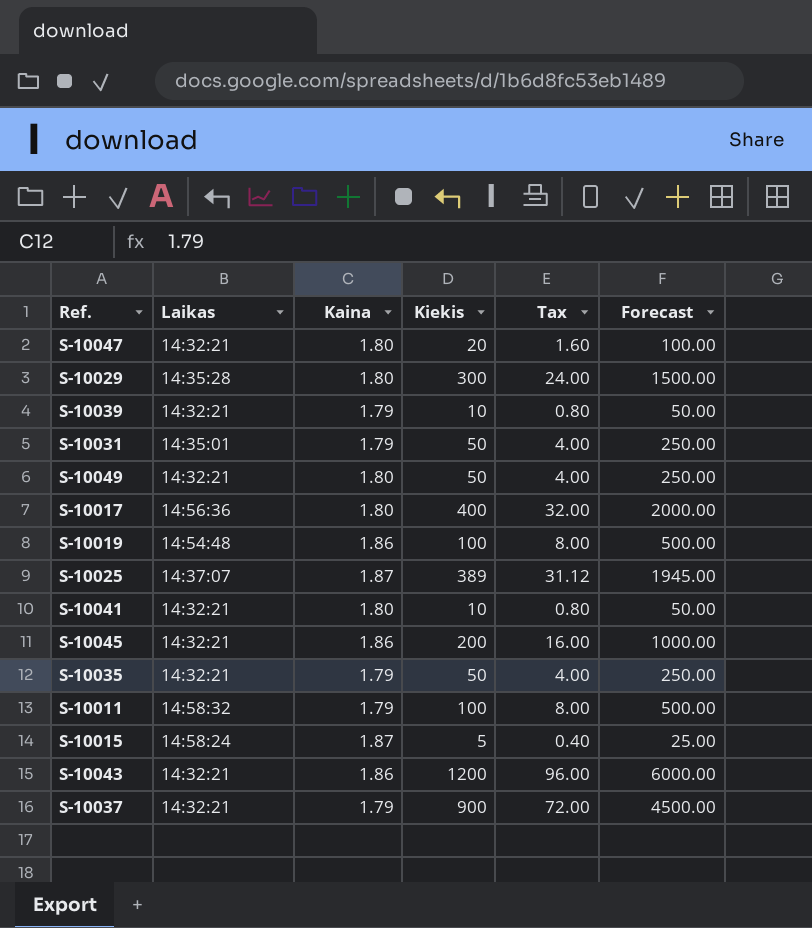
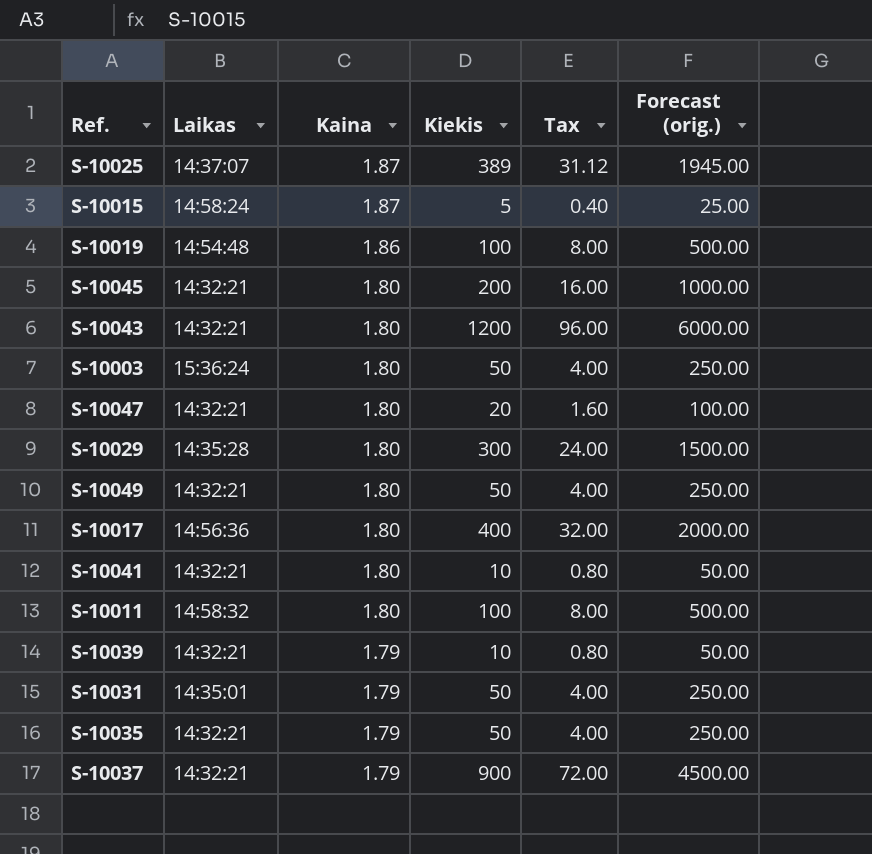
row order: none -> Kaina descending
column name: Forecast -> Forecast (orig.)
S-10045 | Kaina: 1.86 -> 1.80
S-10043 | Kaina: 1.86 -> 1.80
row S-10003: none -> 15:36:24 | 1.80 | 50 | 4.00 | 250.00
S-10011 | Kaina: 1.79 -> 1.80

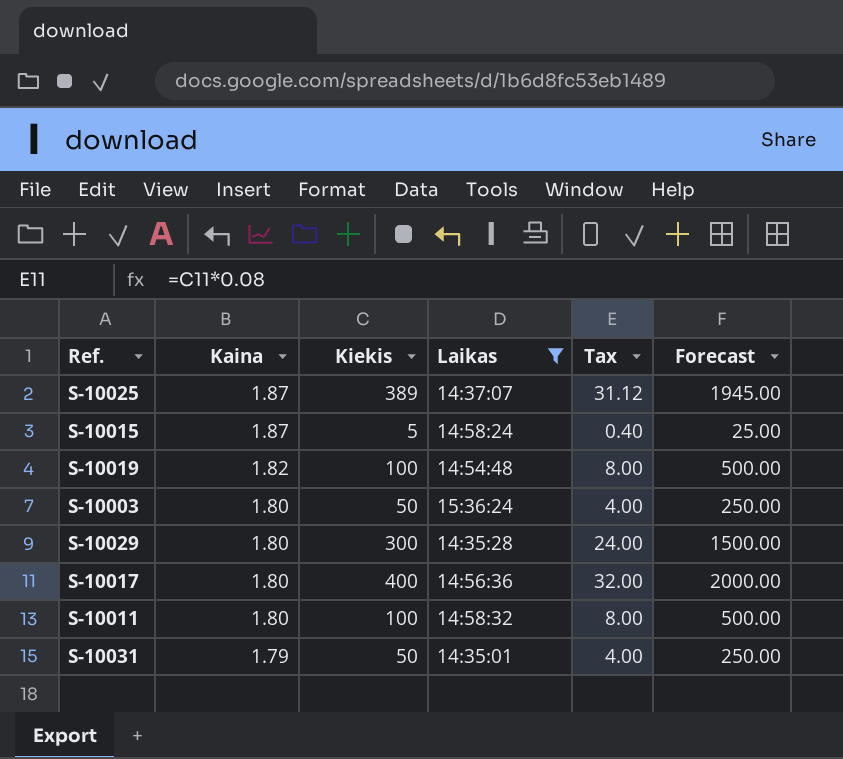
filter: none -> Laikas != 14:32:21
column Laikas | position: 2 -> 4
column name: Forecast (orig.) -> Forecast
S-10019 | Kaina: 1.86 -> 1.82

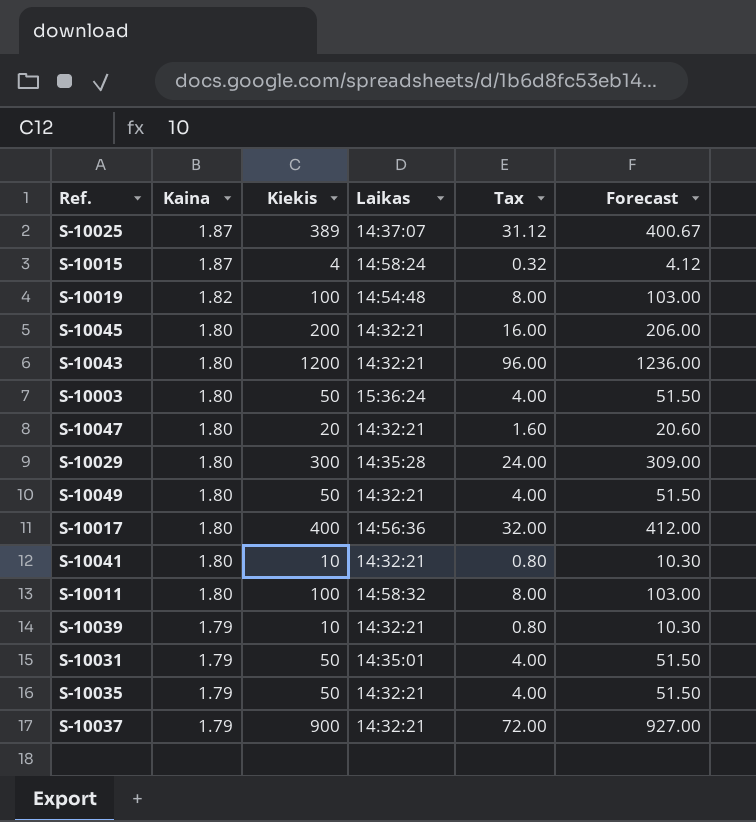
filter: Laikas != 14:32:21 -> none
column Forecast | formula: [Kiekis] * 5 -> [Kiekis] * 1.03
S-10015 | Kiekis: 5 -> 4
S-10015 | Tax: 0.40 -> 0.32

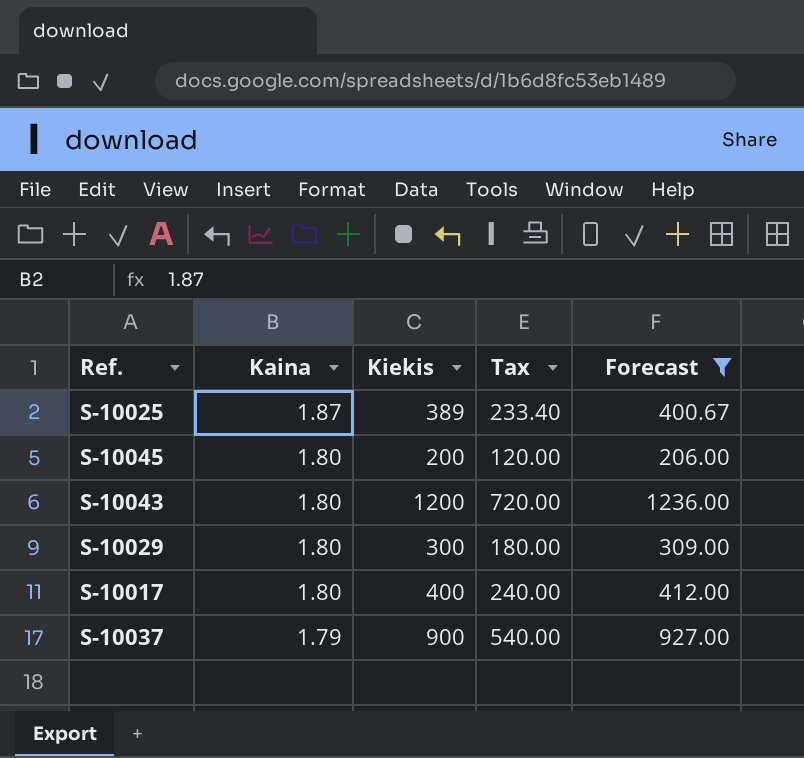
filter: none -> Forecast >= 206.00
column Laikas | position: 4 -> none
column Tax | formula: [Kiekis] * 0.08 -> [Kiekis] * 0.6

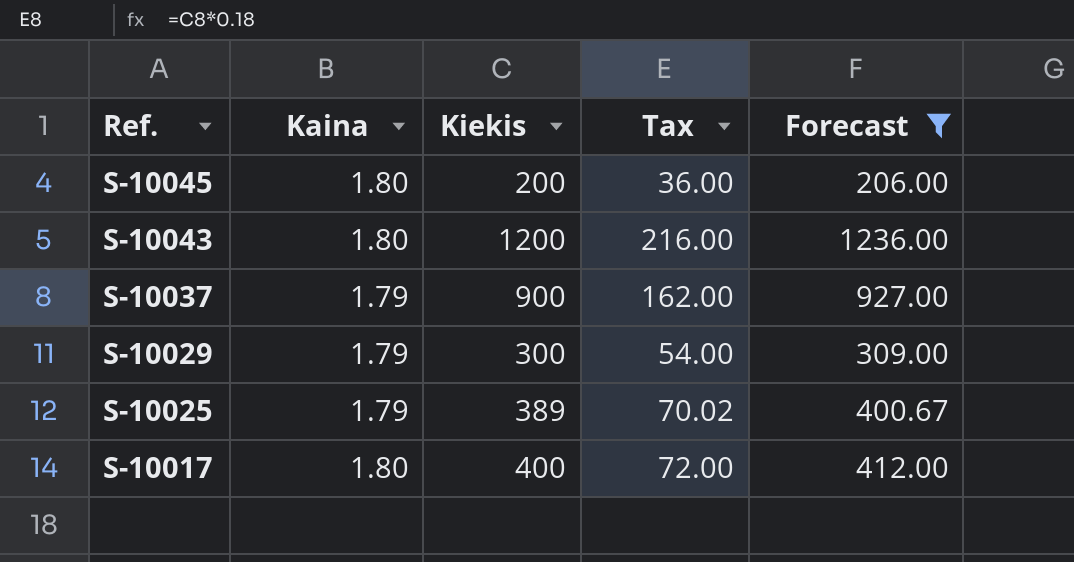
row order: Kaina descending -> Ref. descending
column Tax | formula: [Kiekis] * 0.6 -> [Kiekis] * 0.18
S-10029 | Kaina: 1.80 -> 1.79
S-10025 | Kaina: 1.87 -> 1.79

